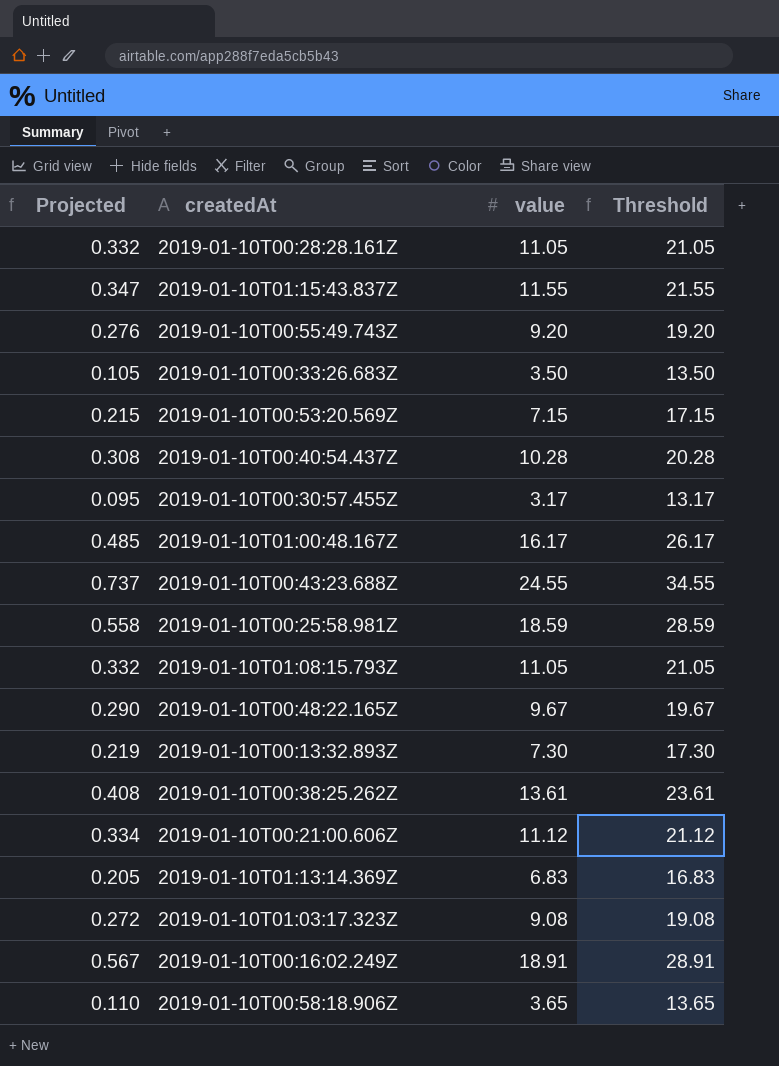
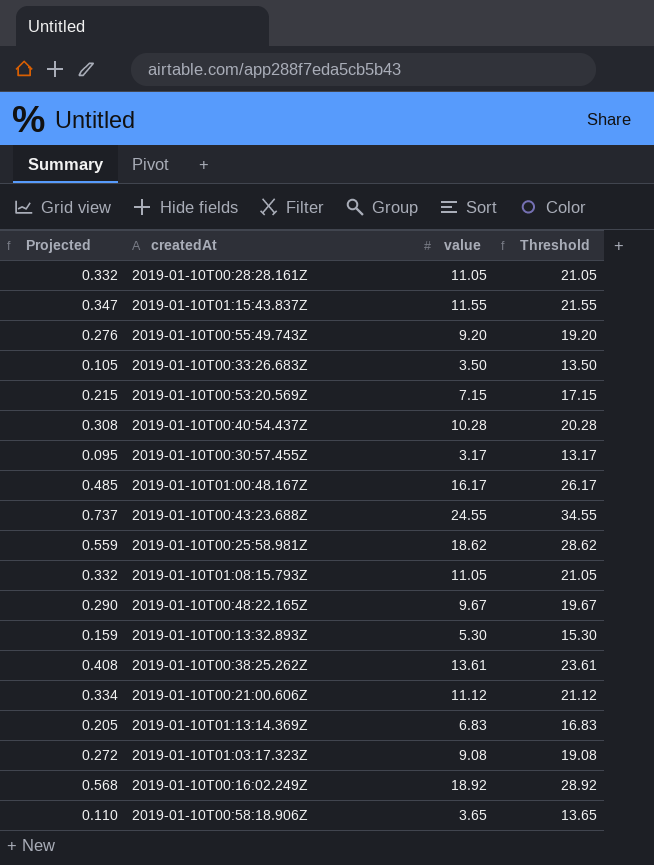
2019-01-10T00:25:58.981Z | Projected: 0.558 -> 0.559
2019-01-10T00:25:58.981Z | value: 18.59 -> 18.62
2019-01-10T00:25:58.981Z | Threshold: 28.59 -> 28.62
2019-01-10T00:13:32.893Z | Projected: 0.219 -> 0.159
2019-01-10T00:13:32.893Z | value: 7.30 -> 5.30
2019-01-10T00:13:32.893Z | Threshold: 17.30 -> 15.30
2019-01-10T00:16:02.249Z | Projected: 0.567 -> 0.568
2019-01-10T00:16:02.249Z | value: 18.91 -> 18.92
2019-01-10T00:16:02.249Z | Threshold: 28.91 -> 28.92

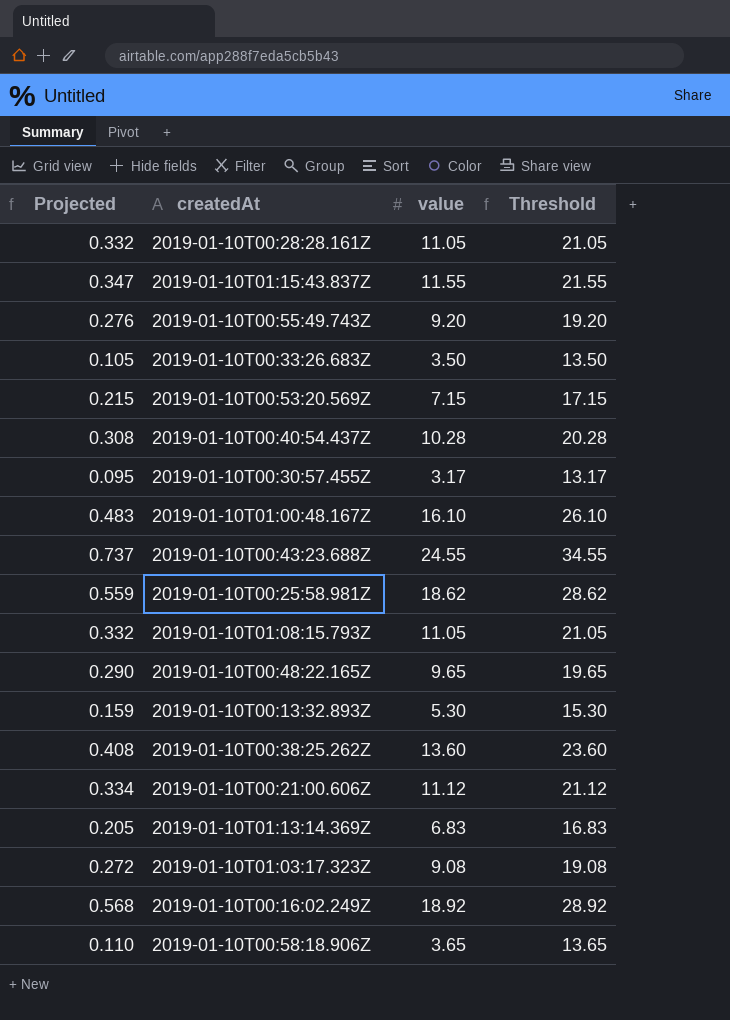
2019-01-10T01:00:48.167Z | Projected: 0.485 -> 0.483
2019-01-10T01:00:48.167Z | value: 16.17 -> 16.10
2019-01-10T01:00:48.167Z | Threshold: 26.17 -> 26.10
2019-01-10T00:48:22.165Z | value: 9.67 -> 9.65
2019-01-10T00:48:22.165Z | Threshold: 19.67 -> 19.65
2019-01-10T00:38:25.262Z | value: 13.61 -> 13.60
2019-01-10T00:38:25.262Z | Threshold: 23.61 -> 23.60

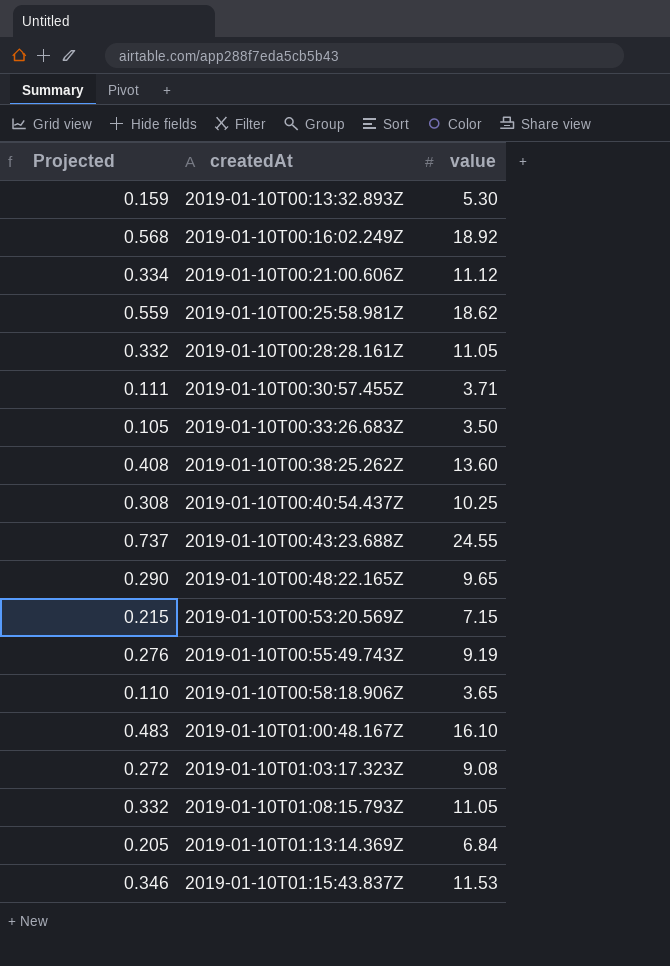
row order: none -> createdAt ascending
column Threshold | formula: [value] + 10 -> none
2019-01-10T00:30:57.455Z | Projected: 0.095 -> 0.111
2019-01-10T00:30:57.455Z | value: 3.17 -> 3.71
2019-01-10T00:40:54.437Z | value: 10.28 -> 10.25
2019-01-10T00:55:49.743Z | value: 9.20 -> 9.19
2019-01-10T01:13:14.369Z | value: 6.83 -> 6.84
2019-01-10T01:15:43.837Z | Projected: 0.347 -> 0.346
2019-01-10T01:15:43.837Z | value: 11.55 -> 11.53

